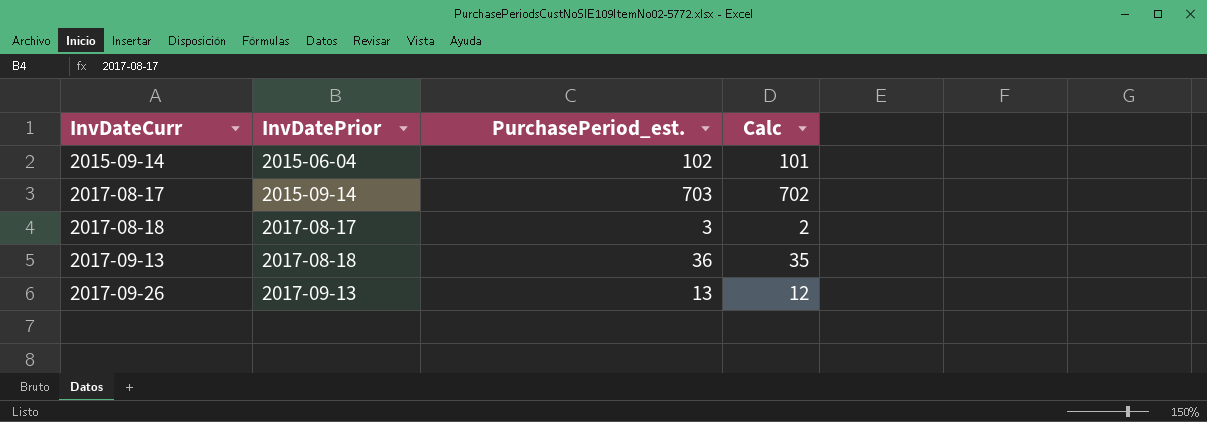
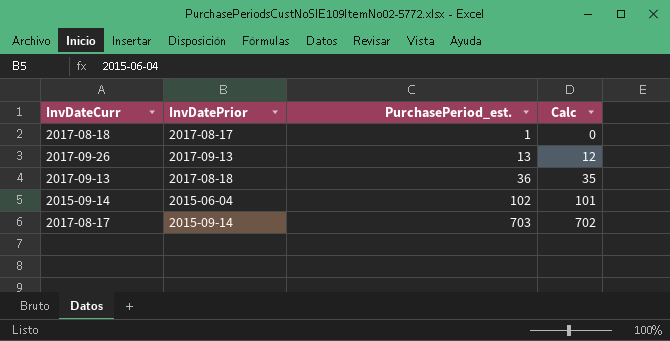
row order: InvDateCurr ascending -> PurchasePeriod_est. ascending
2017-08-18 | PurchasePeriod_est.: 3 -> 1
2017-08-18 | Calc: 2 -> 0

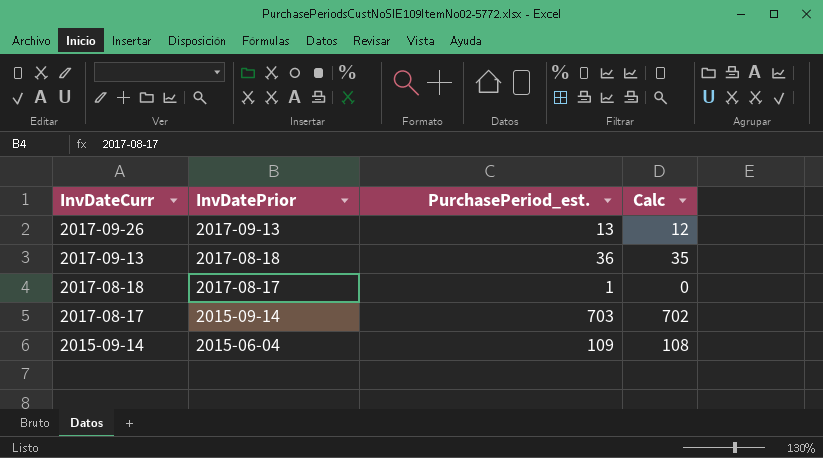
row order: PurchasePeriod_est. ascending -> InvDateCurr descending
2015-09-14 | PurchasePeriod_est.: 102 -> 109
2015-09-14 | Calc: 101 -> 108

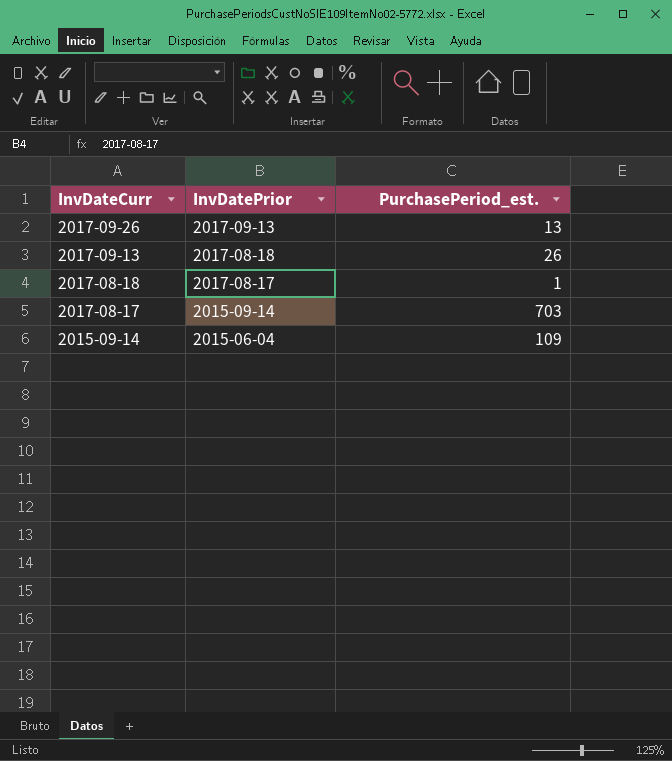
column Calc | formula: [PurchasePeriod_est.] - 1 -> none
2017-09-13 | PurchasePeriod_est.: 36 -> 26

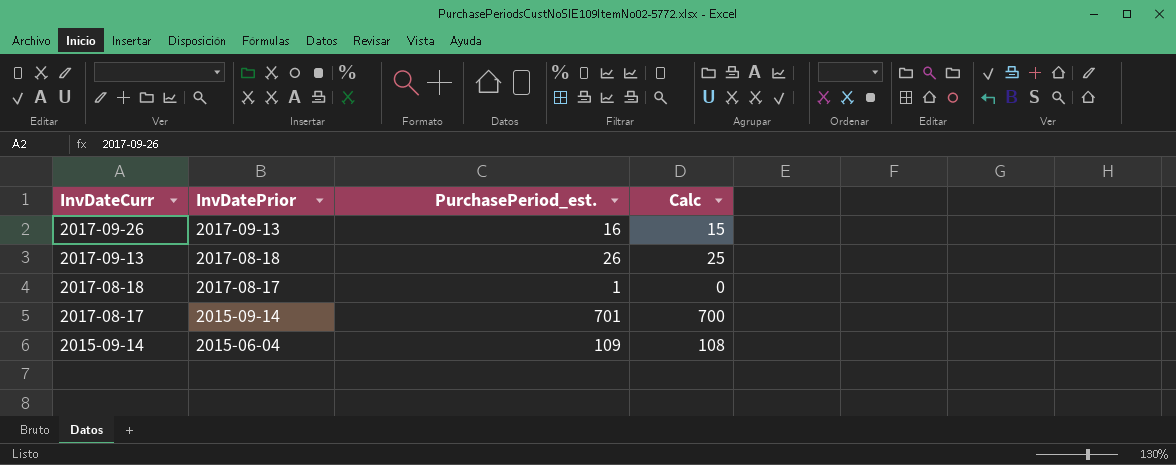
column Calc | formula: none -> [PurchasePeriod_est.] - 1
2017-09-26 | PurchasePeriod_est.: 13 -> 16
2017-08-17 | PurchasePeriod_est.: 703 -> 701

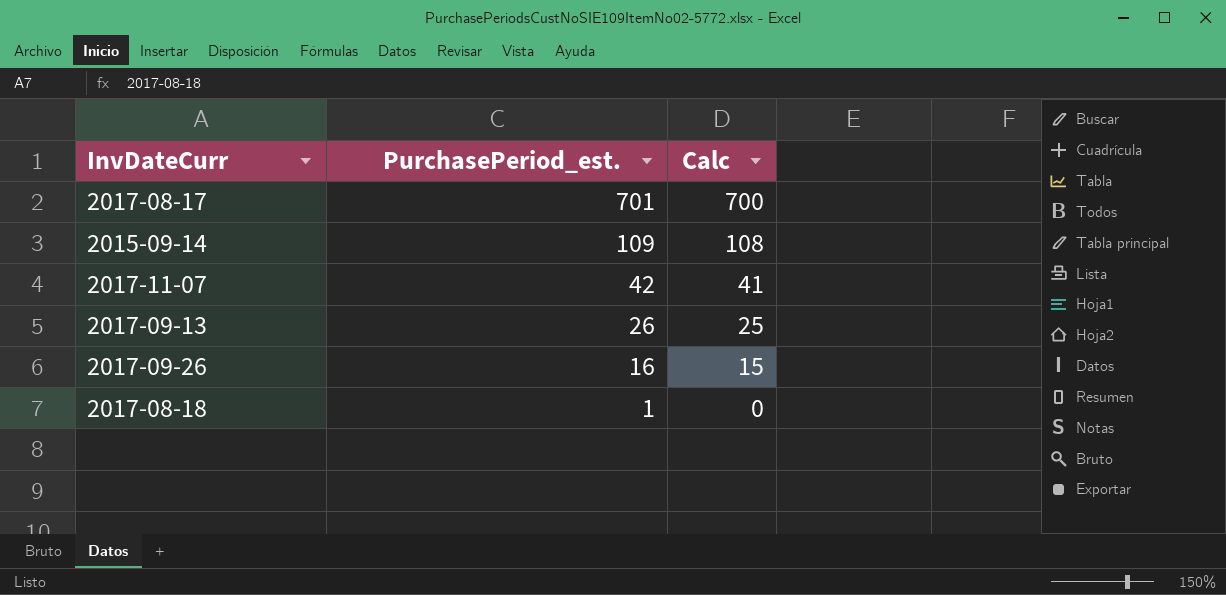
row order: InvDateCurr descending -> PurchasePeriod_est. descending
column InvDatePrior | position: 2 -> none
row 2017-11-07: none -> 42 | 41

